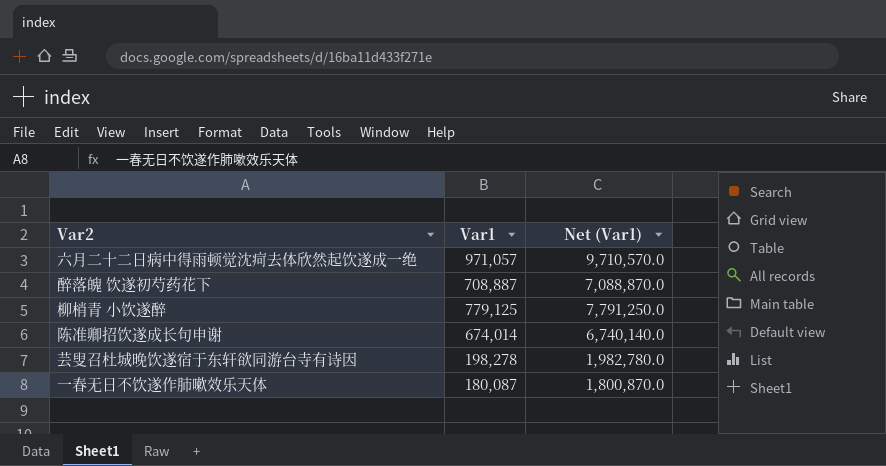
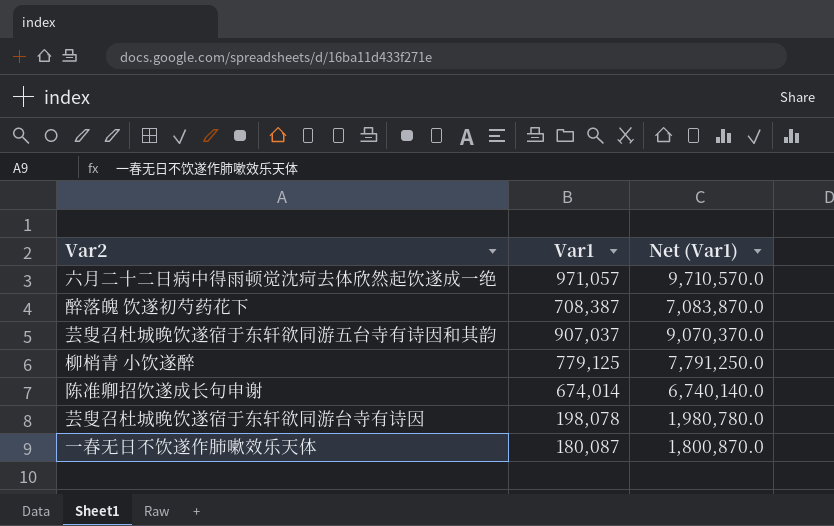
醉落魄 饮遂初芍药花下 | Var1: 708,887 -> 708,387
醉落魄 饮遂初芍药花下 | Net (Var1): 7,088,870.0 -> 7,083,870.0
row 芸叟召杜城晚饮遂宿于东轩欲同游五台寺有诗因和其韵: none -> 907,037 | 9,070,370.0
芸叟召杜城晚饮遂宿于东轩欲同游台寺有诗因 | Var1: 198,278 -> 198,078
芸叟召杜城晚饮遂宿于东轩欲同游台寺有诗因 | Net (Var1): 1,982,780.0 -> 1,980,780.0

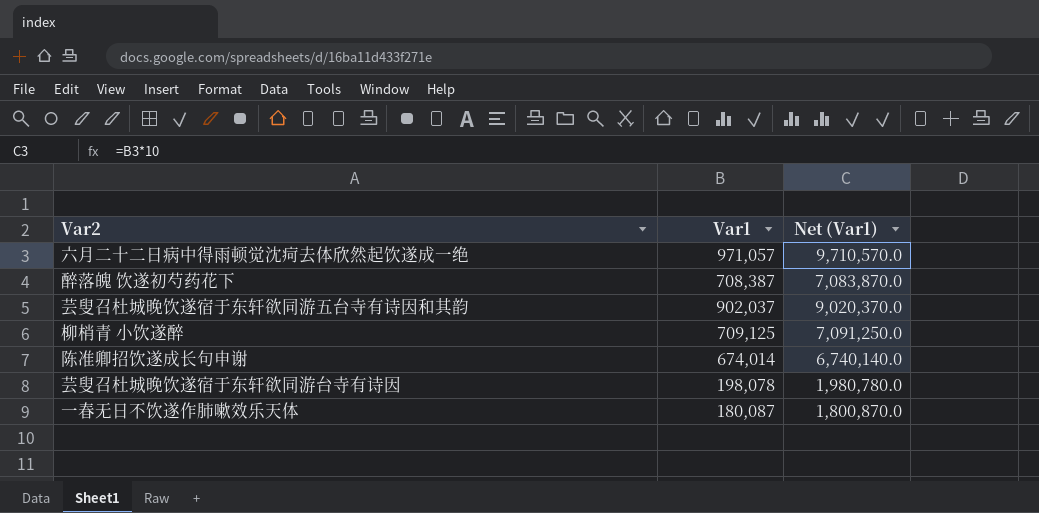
芸叟召杜城晚饮遂宿于东轩欲同游五台寺有诗因和其韵 | Var1: 907,037 -> 902,037
芸叟召杜城晚饮遂宿于东轩欲同游五台寺有诗因和其韵 | Net (Var1): 9,070,370.0 -> 9,020,370.0
柳梢青 小饮遂醉 | Var1: 779,125 -> 709,125
柳梢青 小饮遂醉 | Net (Var1): 7,791,250.0 -> 7,091,250.0

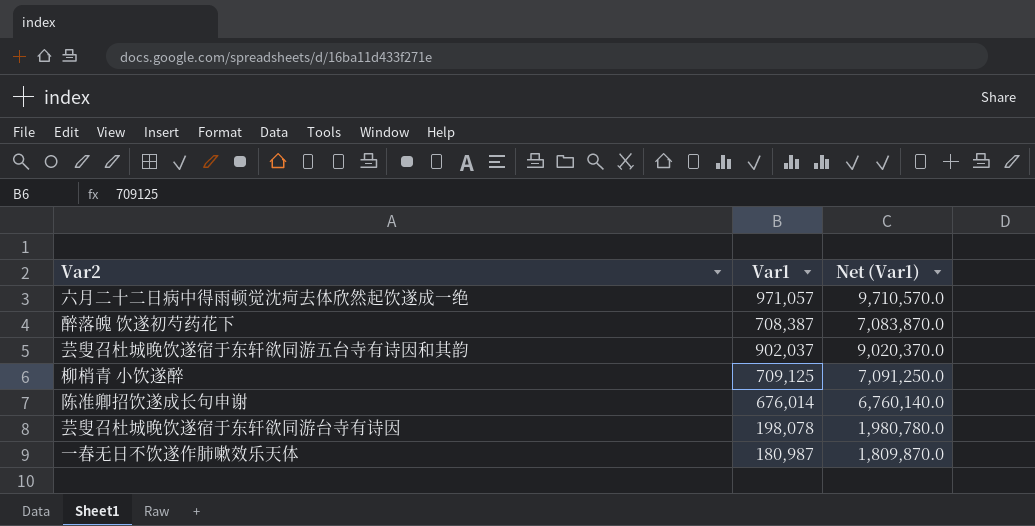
陈准卿招饮遂成长句申谢 | Var1: 674,014 -> 676,014
陈准卿招饮遂成长句申谢 | Net (Var1): 6,740,140.0 -> 6,760,140.0
一春无日不饮遂作肺嗽效乐天体 | Var1: 180,087 -> 180,987
一春无日不饮遂作肺嗽效乐天体 | Net (Var1): 1,800,870.0 -> 1,809,870.0

